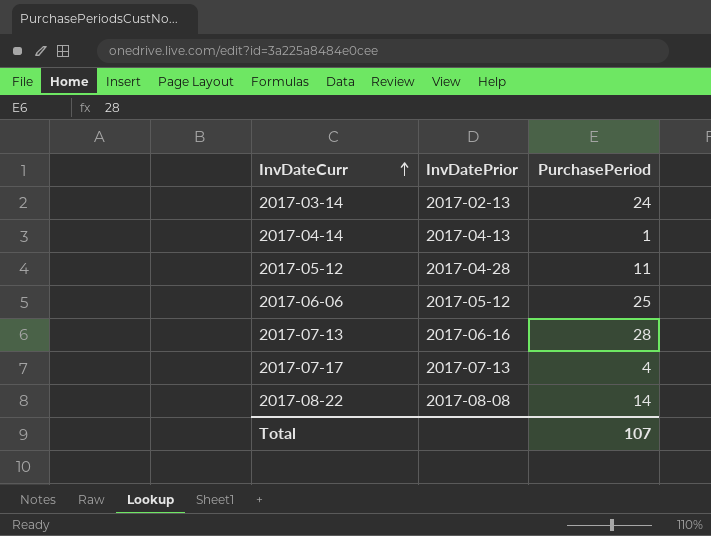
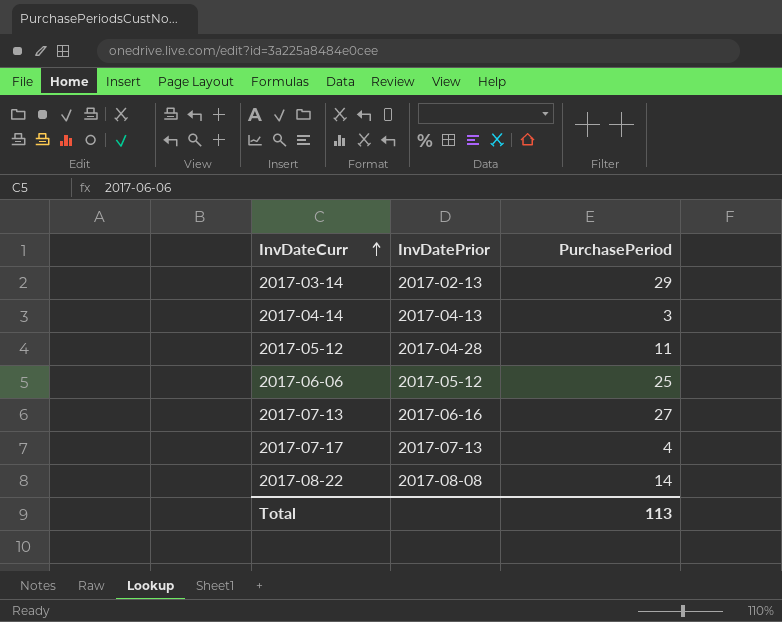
2017-03-14 | PurchasePeriod: 24 -> 29
2017-04-14 | PurchasePeriod: 1 -> 3
2017-07-13 | PurchasePeriod: 28 -> 27
Total | PurchasePeriod: 107 -> 113

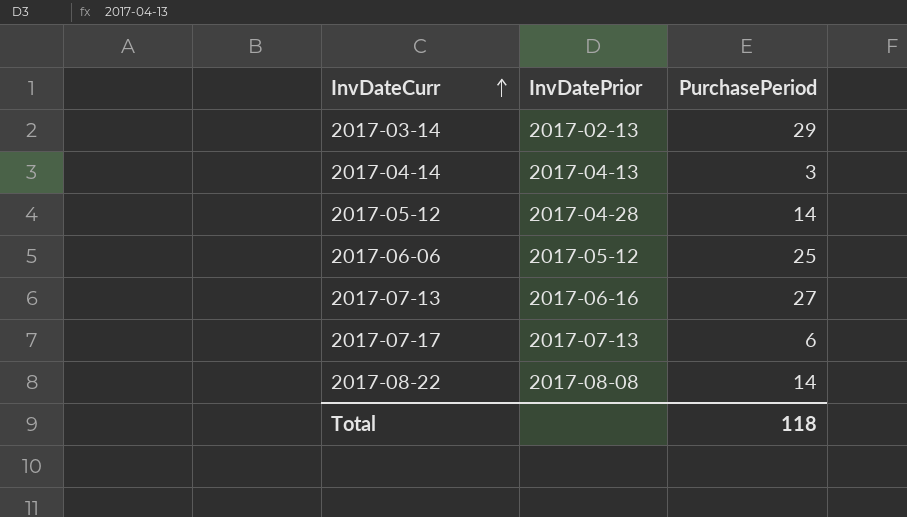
2017-05-12 | PurchasePeriod: 11 -> 14
2017-07-17 | PurchasePeriod: 4 -> 6
Total | PurchasePeriod: 113 -> 118

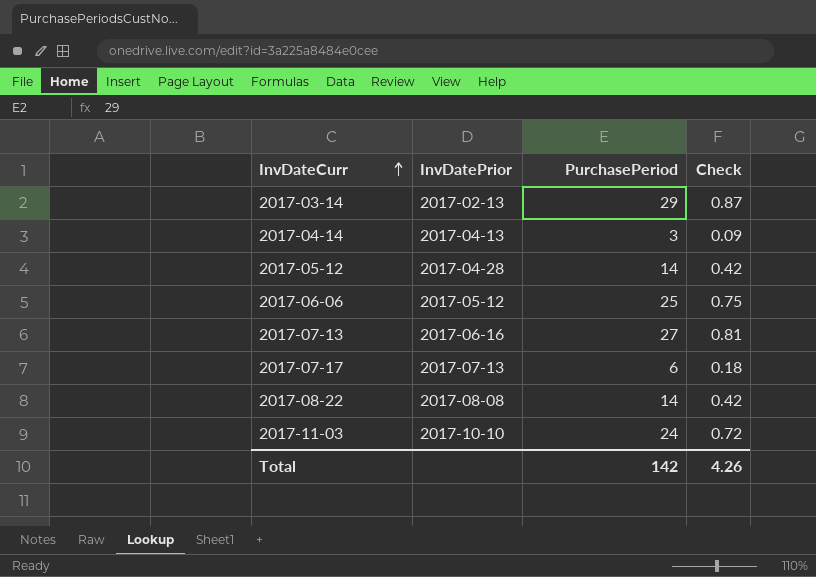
column Check | formula: none -> [PurchasePeriod] * 0.03
row 2017-11-03: none -> 2017-10-10 | 24 | 0.72
Total | PurchasePeriod: 118 -> 142

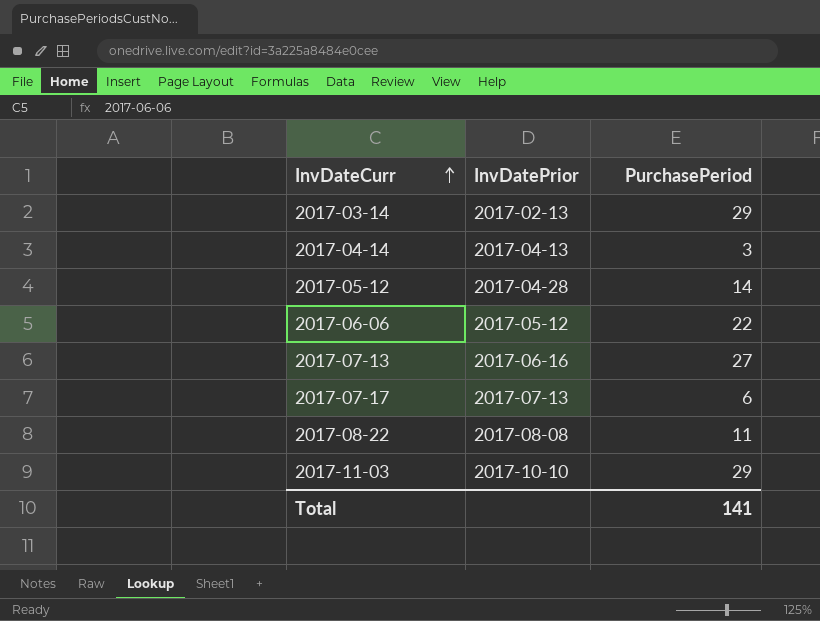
column Check | formula: [PurchasePeriod] * 0.03 -> none
2017-06-06 | PurchasePeriod: 25 -> 22
2017-08-22 | PurchasePeriod: 14 -> 11
2017-11-03 | PurchasePeriod: 24 -> 29
Total | PurchasePeriod: 142 -> 141

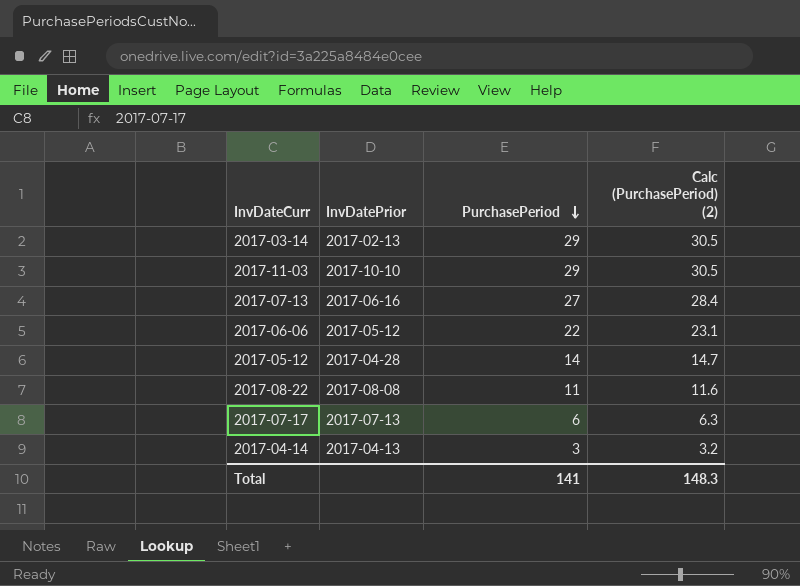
row order: InvDateCurr ascending -> PurchasePeriod descending
column Calc (PurchasePeriod) (2) | formula: none -> [PurchasePeriod] * 1.05

